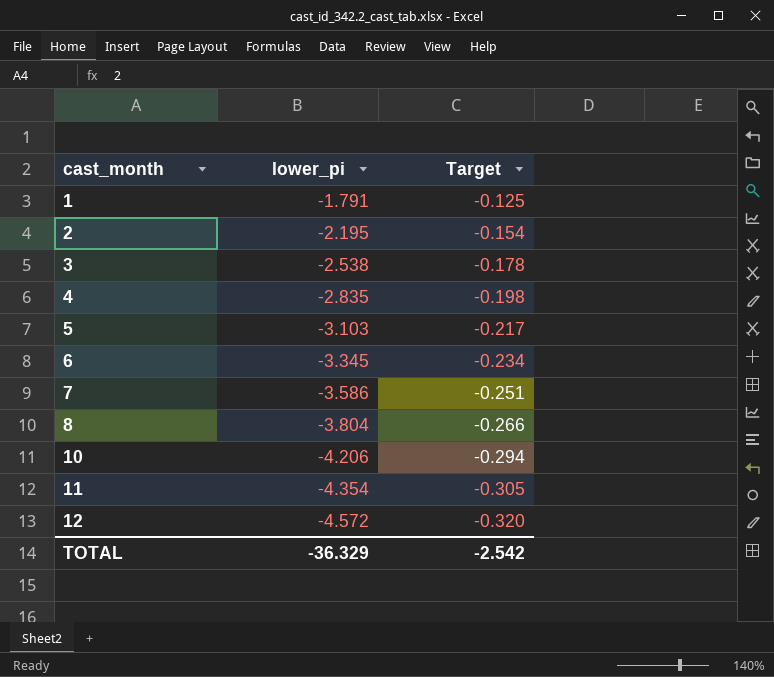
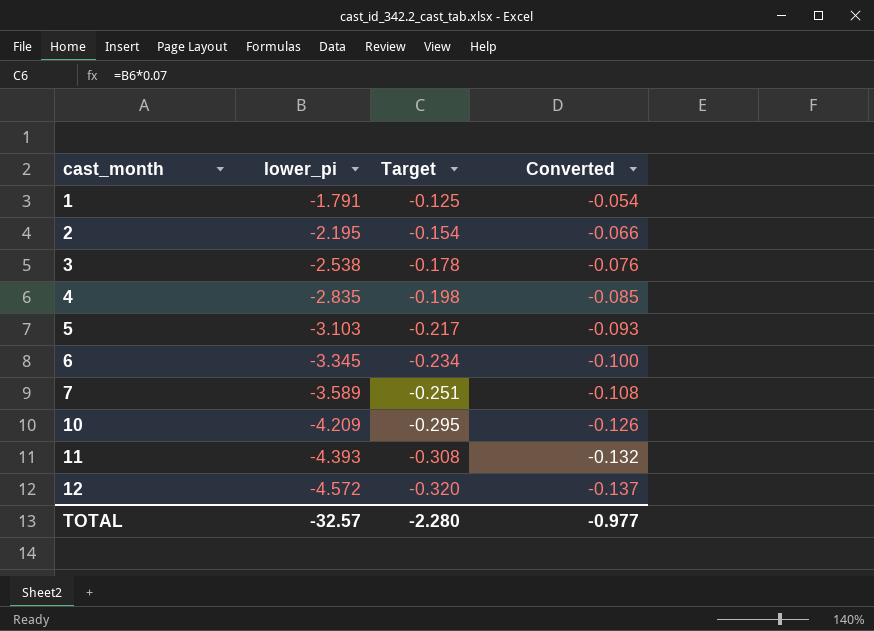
column Converted | formula: none -> [lower_pi] * 0.03
row 8: -3.804 | -0.266 -> none
7 | lower_pi: -3.586 -> -3.589
10 | lower_pi: -4.206 -> -4.209
10 | Target: -0.294 -> -0.295
11 | lower_pi: -4.354 -> -4.393
11 | Target: -0.305 -> -0.308
TOTAL | lower_pi: -36.329 -> -32.57
TOTAL | Target: -2.542 -> -2.280

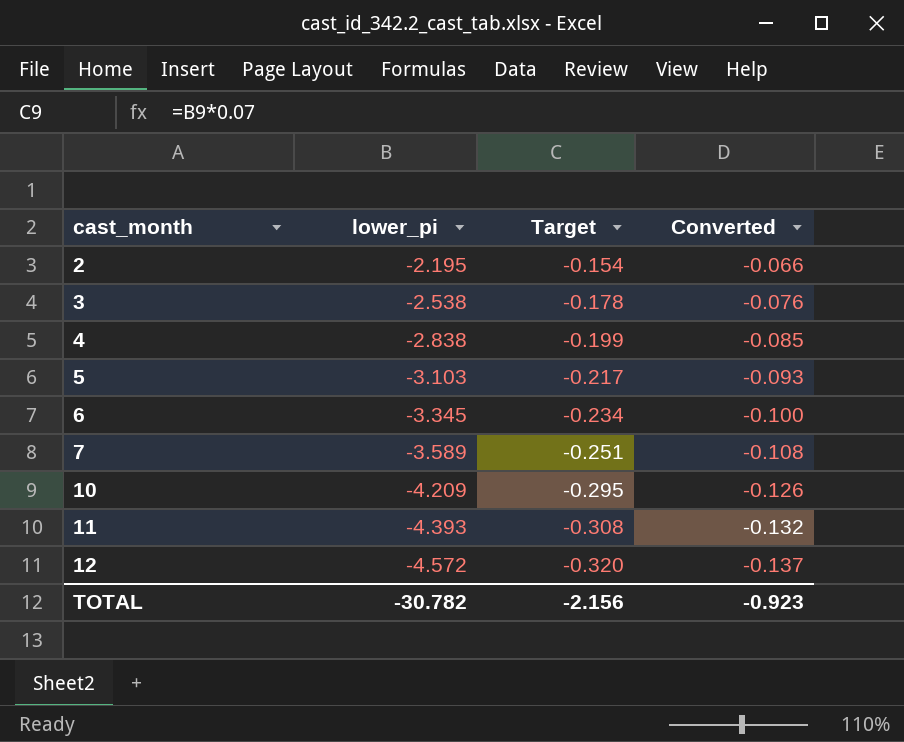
row 1: -1.791 | -0.125 | -0.054 -> none
4 | lower_pi: -2.835 -> -2.838
4 | Target: -0.198 -> -0.199
TOTAL | lower_pi: -32.57 -> -30.782
TOTAL | Target: -2.280 -> -2.156
TOTAL | Converted: -0.977 -> -0.923

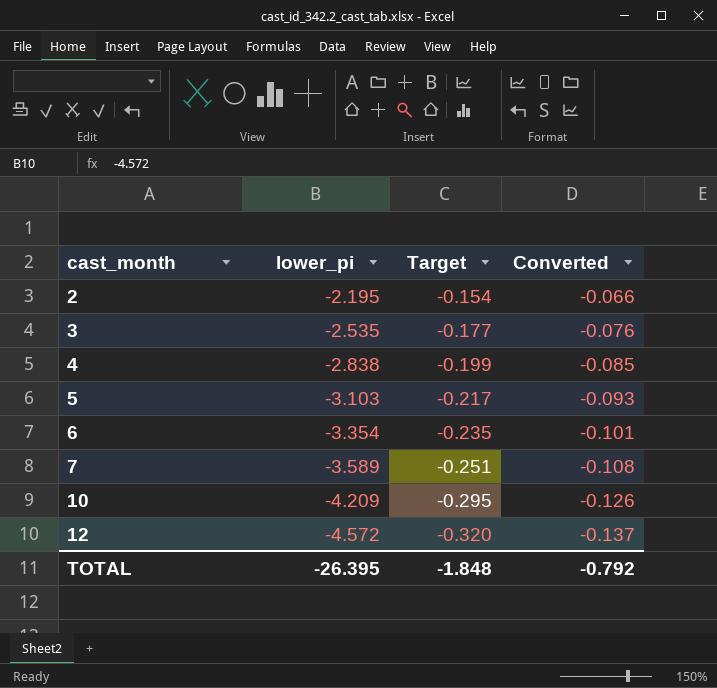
row 11: -4.393 | -0.308 | -0.132 -> none
3 | lower_pi: -2.538 -> -2.535
3 | Target: -0.178 -> -0.177
6 | lower_pi: -3.345 -> -3.354
6 | Target: -0.234 -> -0.235
6 | Converted: -0.100 -> -0.101
TOTAL | lower_pi: -30.782 -> -26.395
TOTAL | Target: -2.156 -> -1.848
TOTAL | Converted: -0.923 -> -0.792

